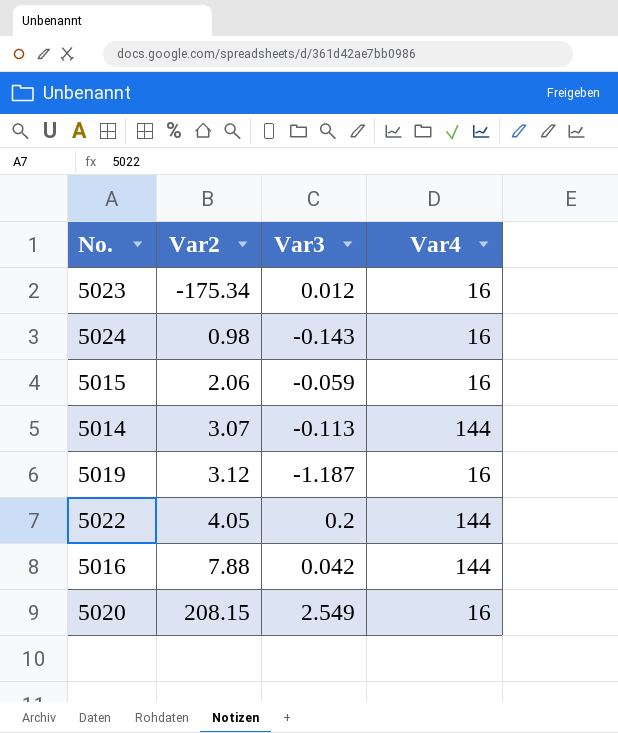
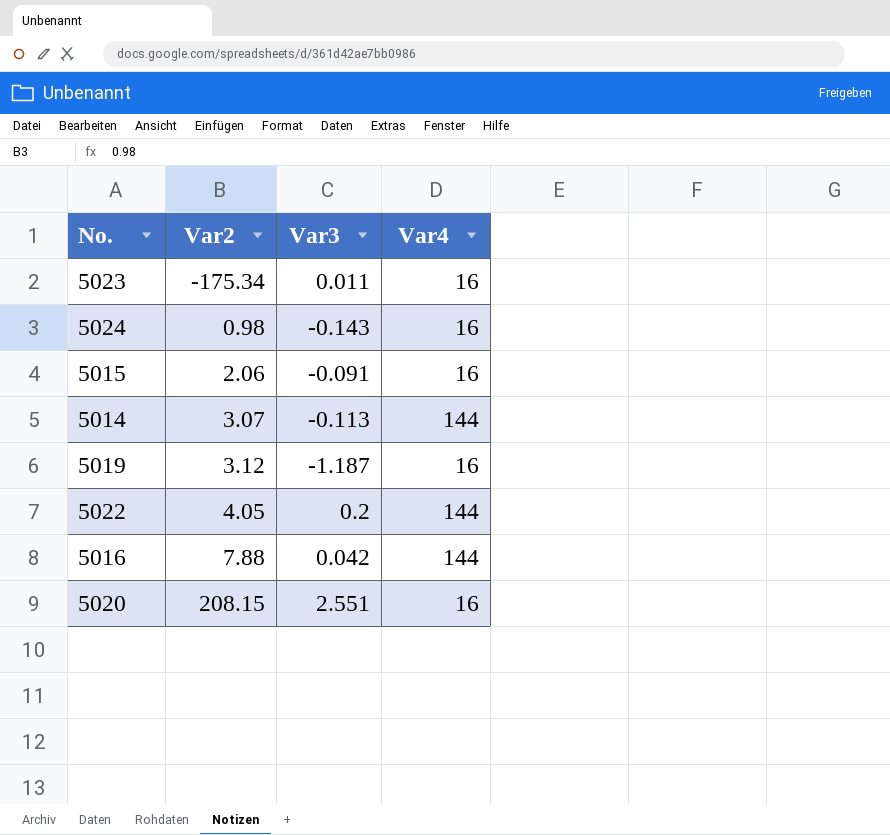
5023 | Var3: 0.012 -> 0.011
5015 | Var3: -0.059 -> -0.091
5020 | Var3: 2.549 -> 2.551

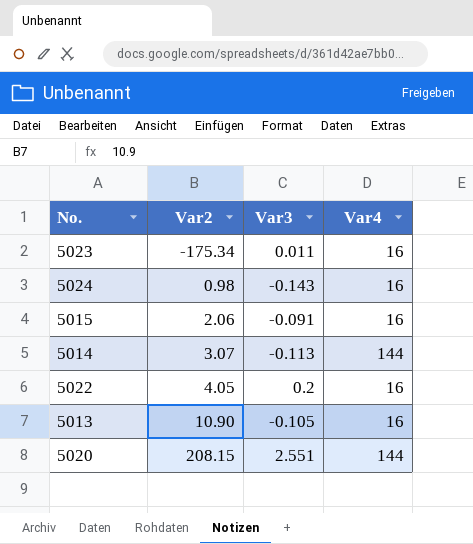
row 5019: 3.12 | -1.187 | 16 -> none
row 5016: 7.88 | 0.042 | 144 -> none
5022 | Var4: 144 -> 16
row 5013: none -> 10.90 | -0.105 | 16
5020 | Var4: 16 -> 144

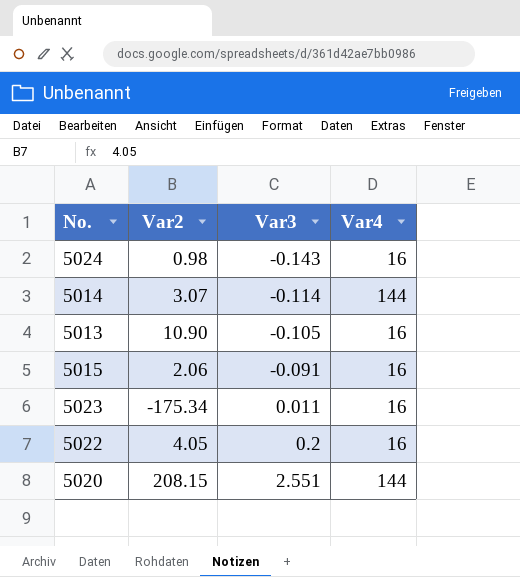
row order: Var2 ascending -> Var3 ascending
5014 | Var3: -0.113 -> -0.114

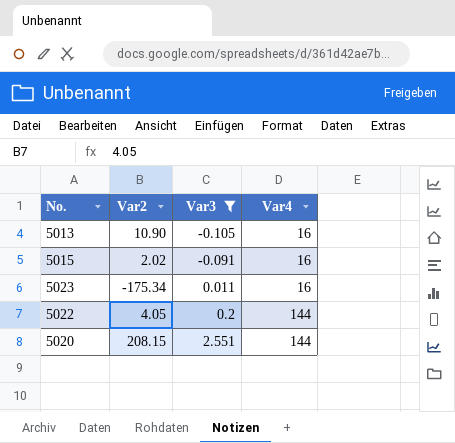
filter: none -> Var3 >= -0.105
5015 | Var2: 2.06 -> 2.02
5022 | Var4: 16 -> 144

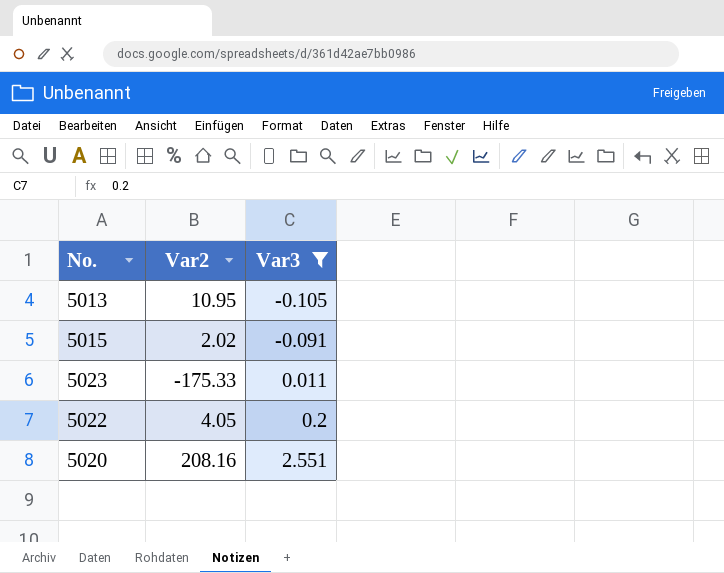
column Var4 | position: 4 -> none
5013 | Var2: 10.90 -> 10.95
5023 | Var2: -175.34 -> -175.33
5020 | Var2: 208.15 -> 208.16

